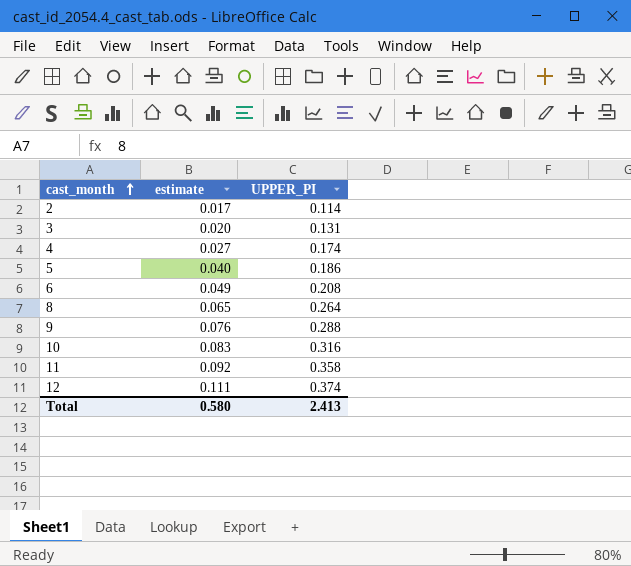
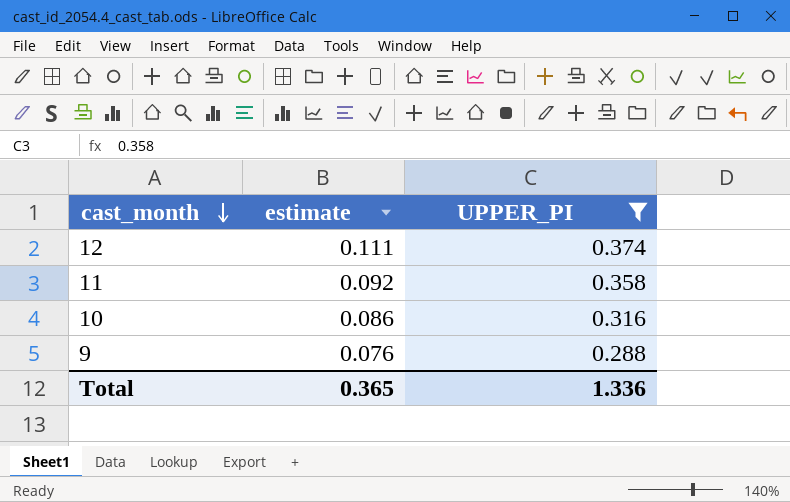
filter: none -> UPPER_PI >= 0.288
row order: cast_month ascending -> cast_month descending
10 | estimate: 0.083 -> 0.086
Total | estimate: 0.580 -> 0.365
Total | UPPER_PI: 2.413 -> 1.336

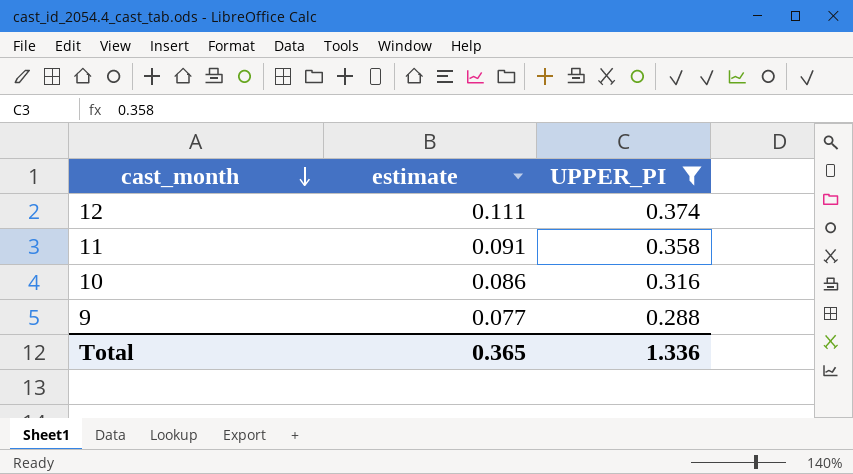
11 | estimate: 0.092 -> 0.091
9 | estimate: 0.076 -> 0.077

